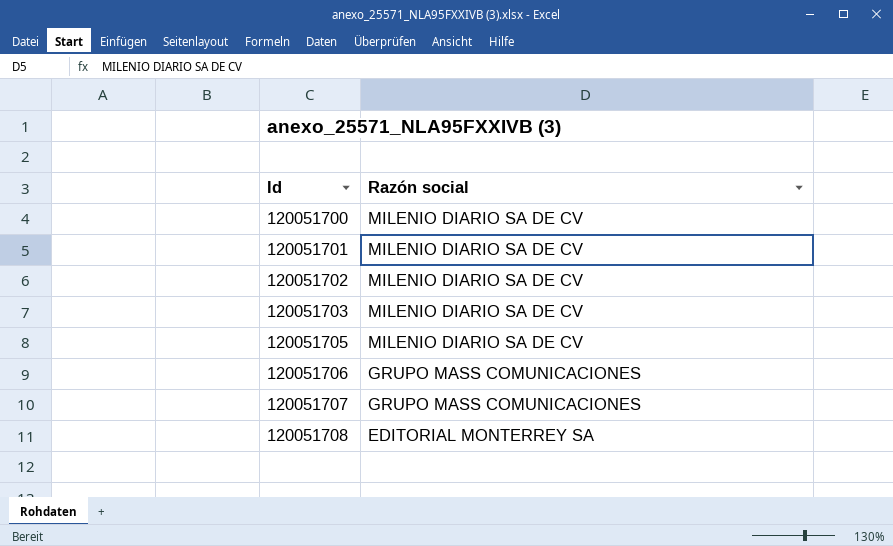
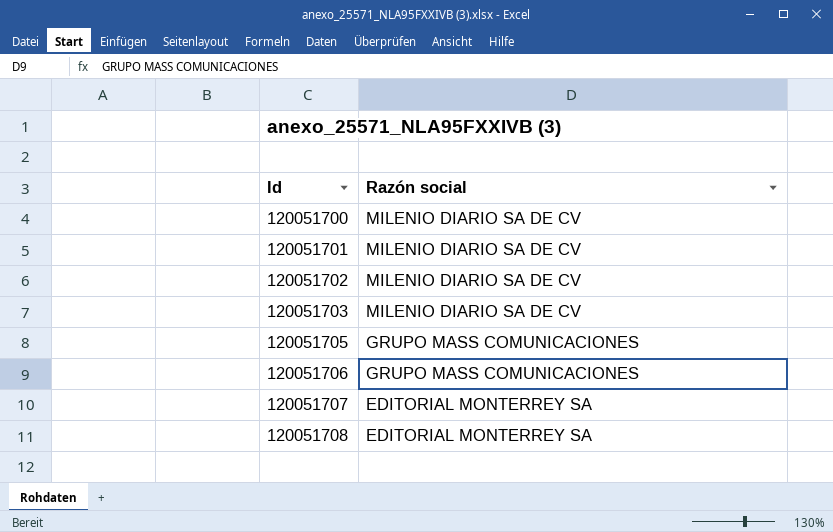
120051705 | Razón social: MILENIO DIARIO SA DE CV -> GRUPO MASS COMUNICACIONES
120051707 | Razón social: GRUPO MASS COMUNICACIONES -> EDITORIAL MONTERREY SA

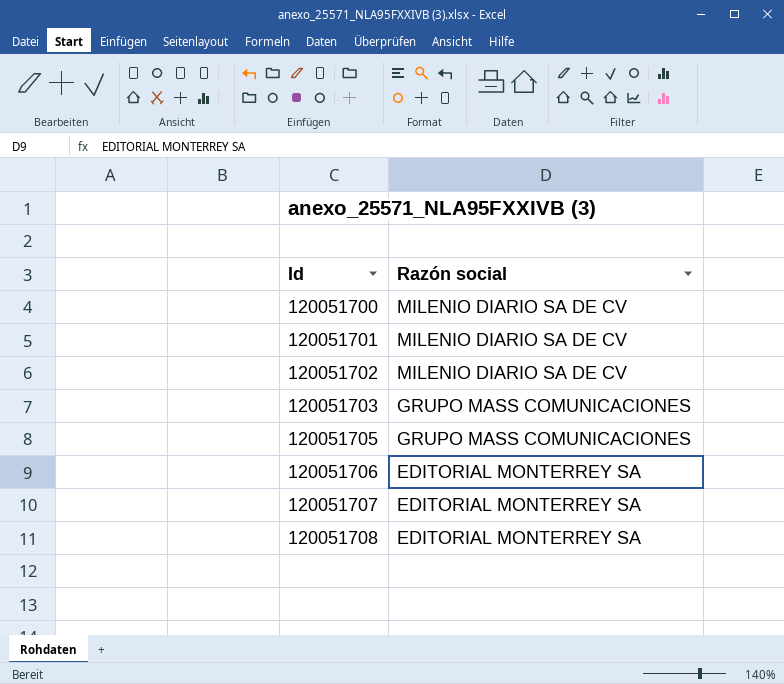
120051703 | Razón social: MILENIO DIARIO SA DE CV -> GRUPO MASS COMUNICACIONES
120051706 | Razón social: GRUPO MASS COMUNICACIONES -> EDITORIAL MONTERREY SA

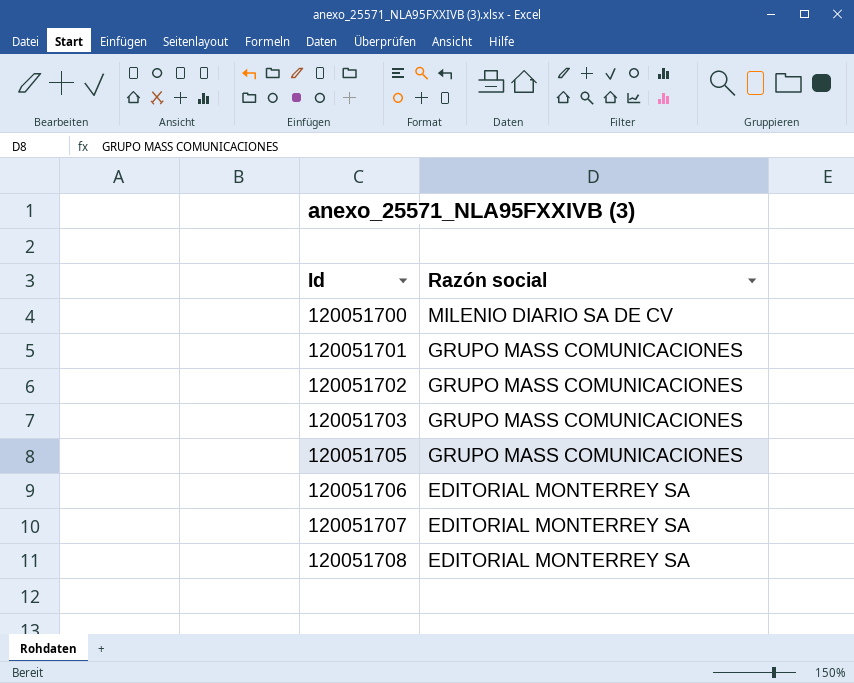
120051701 | Razón social: MILENIO DIARIO SA DE CV -> GRUPO MASS COMUNICACIONES
120051702 | Razón social: MILENIO DIARIO SA DE CV -> GRUPO MASS COMUNICACIONES

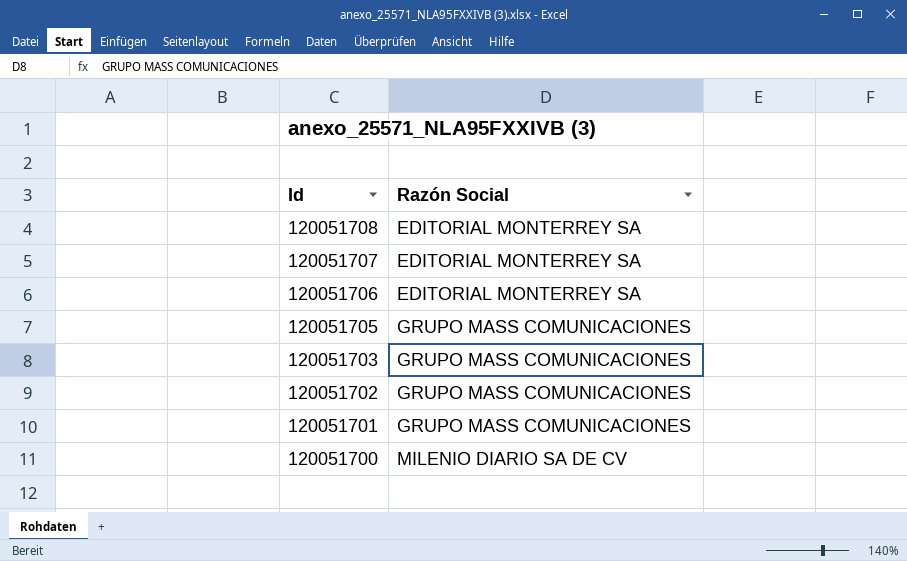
row order: Id ascending -> Id descending
column name: Razón social -> Razón Social

